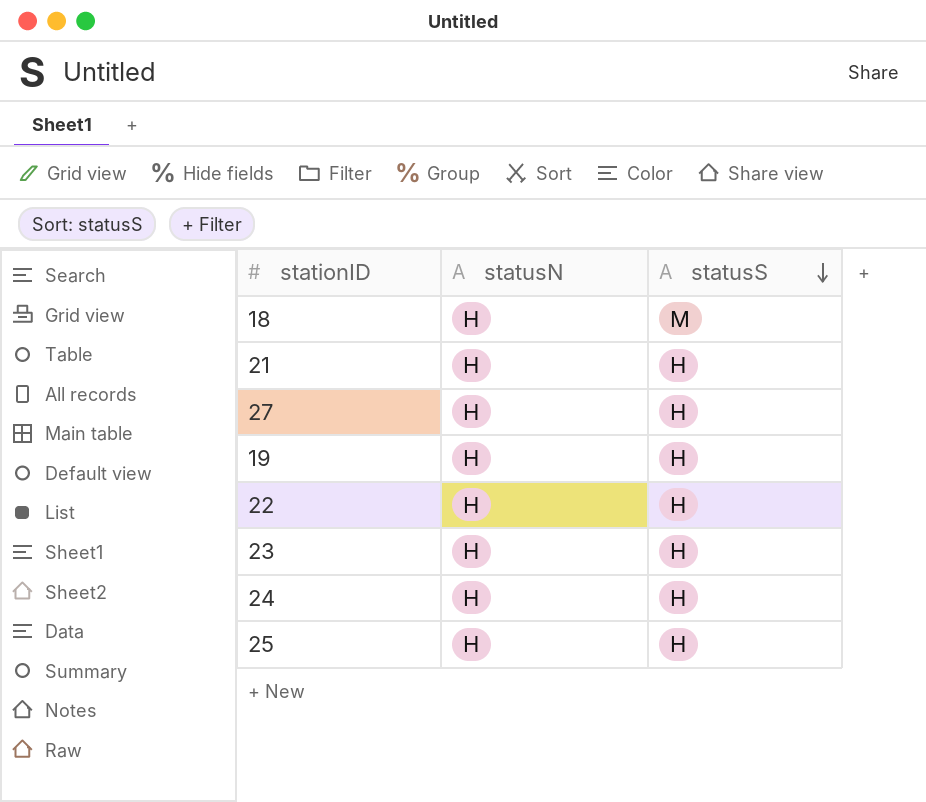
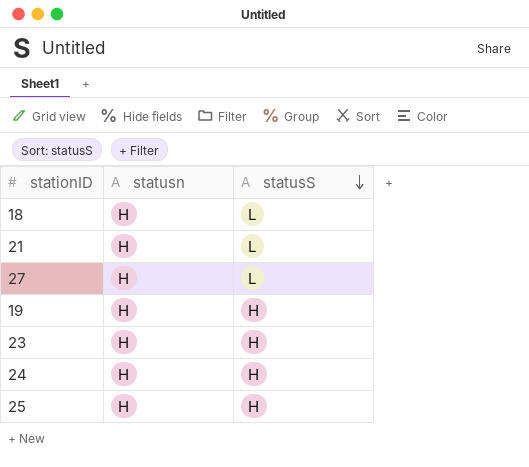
column name: statusN -> statusn
row 22: H | H -> none
18 | statusS: M -> L
21 | statusS: H -> L
27 | statusS: H -> L

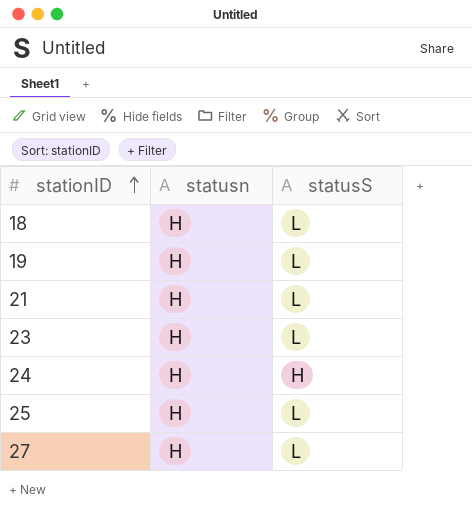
row order: statusS descending -> stationID ascending
19 | statusS: H -> L
23 | statusS: H -> L
25 | statusS: H -> L

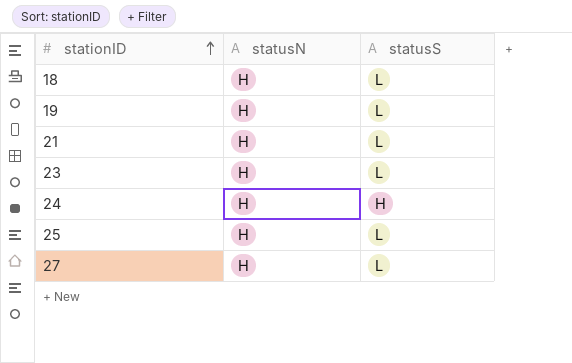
column name: statusn -> statusN

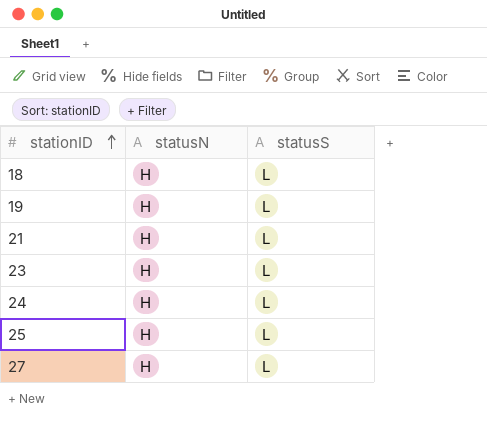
24 | statusS: H -> L

